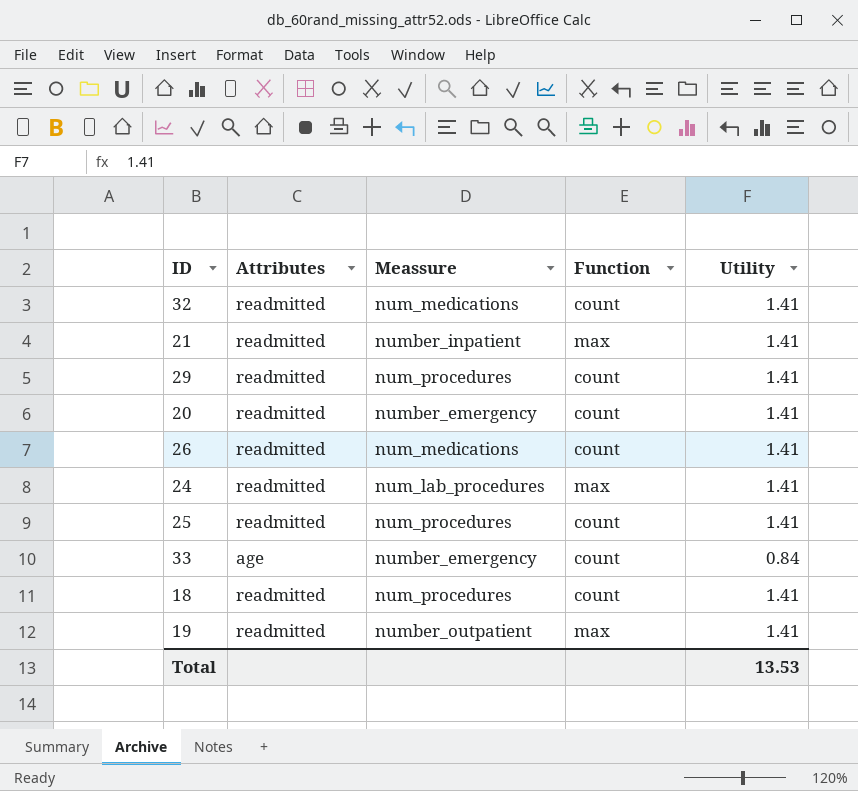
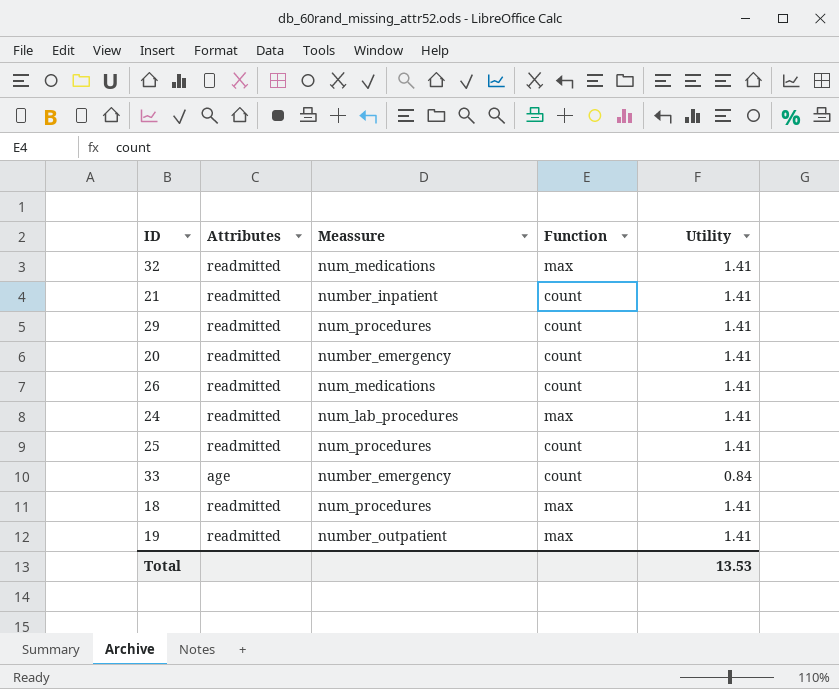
32 | Function: count -> max
21 | Function: max -> count
18 | Function: count -> max

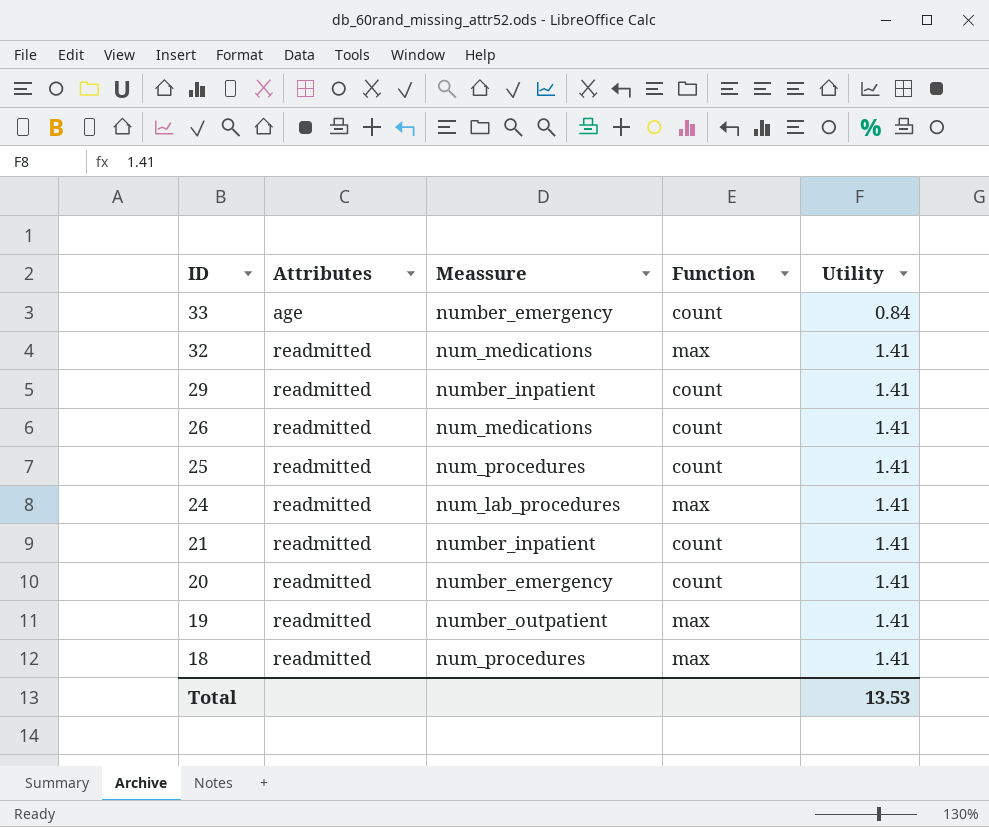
row order: none -> ID descending
29 | Meassure: num_procedures -> number_inpatient

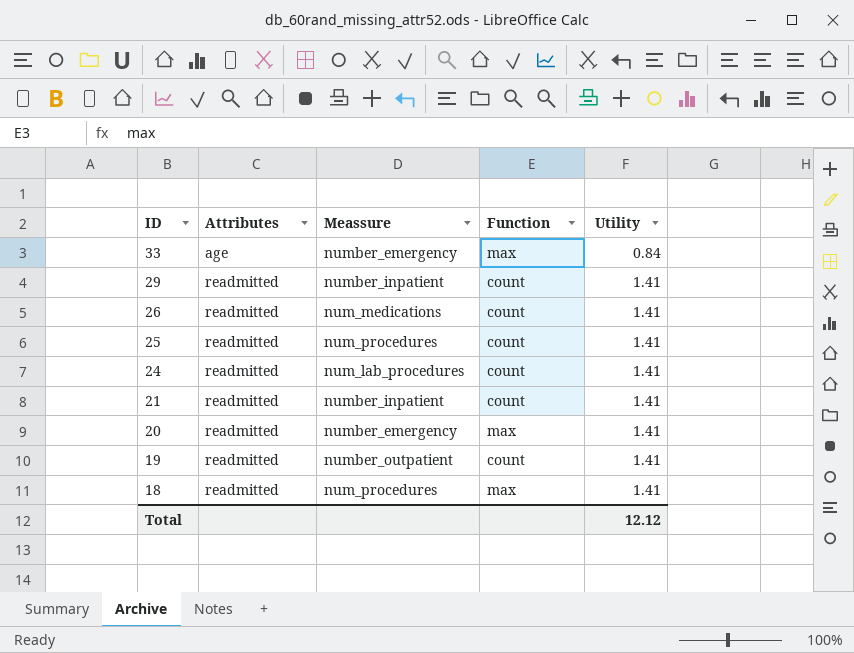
row 32: readmitted | num_medications | max | 1.41 -> none
33 | Function: count -> max
24 | Function: max -> count
20 | Function: count -> max
19 | Function: max -> count
Total | Utility: 13.53 -> 12.12

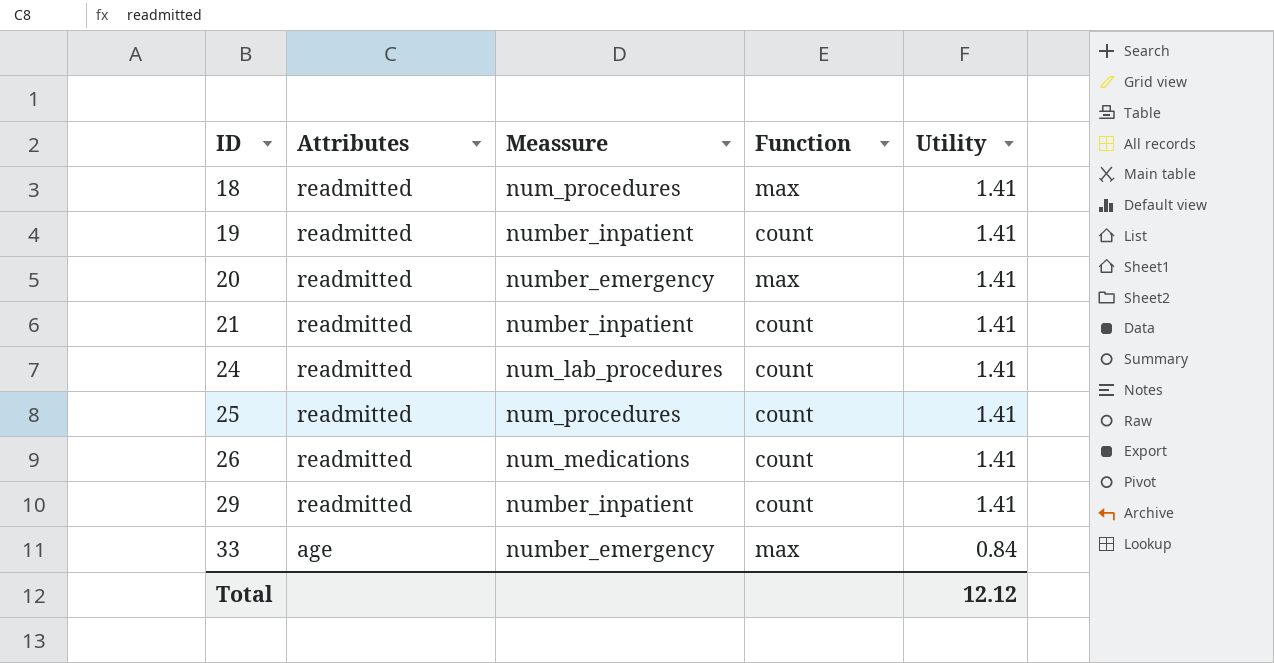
row order: ID descending -> ID ascending
19 | Meassure: number_outpatient -> number_inpatient

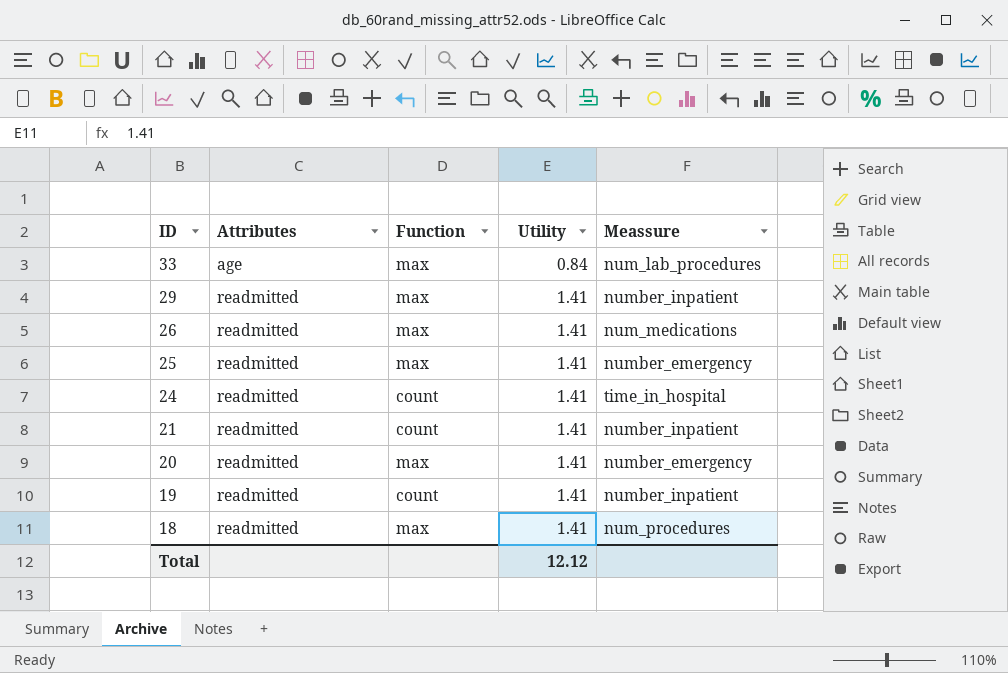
row order: ID ascending -> ID descending
column Meassure | position: 3 -> 5
33 | Meassure: number_emergency -> num_lab_procedures
29 | Function: count -> max
26 | Function: count -> max
25 | Function: count -> max
25 | Meassure: num_procedures -> number_emergency
24 | Meassure: num_lab_procedures -> time_in_hospital

